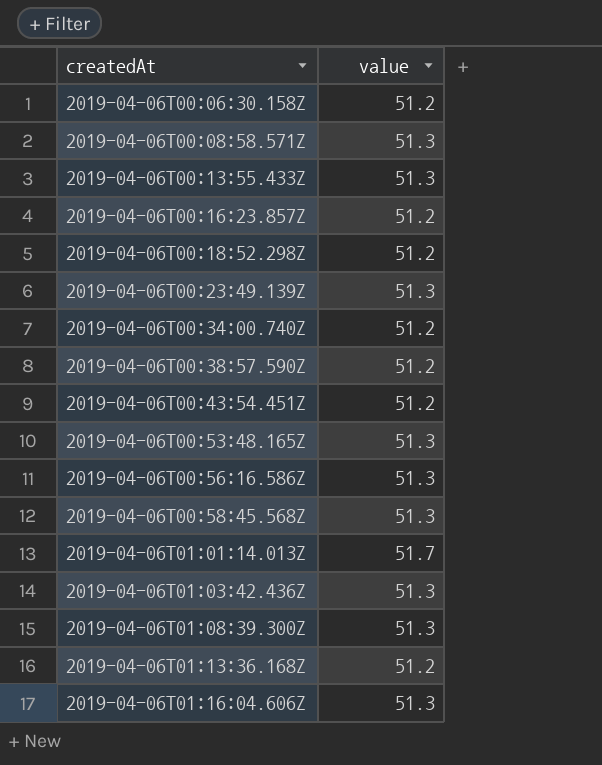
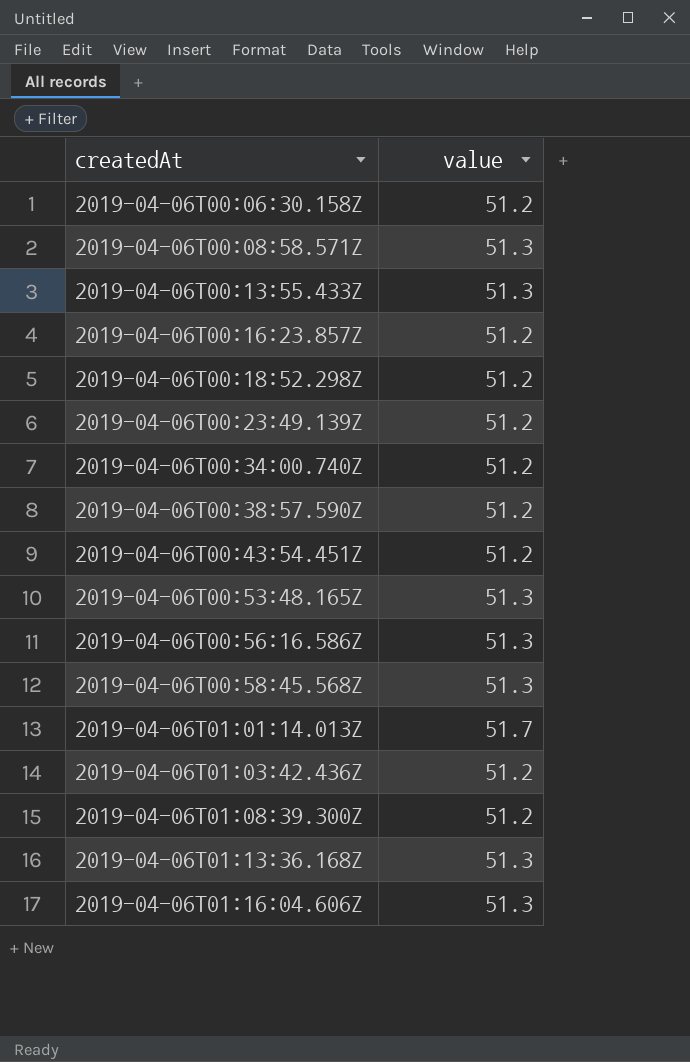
2019-04-06T00:23:49.139Z | value: 51.3 -> 51.2
2019-04-06T01:03:42.436Z | value: 51.3 -> 51.2
2019-04-06T01:08:39.300Z | value: 51.3 -> 51.2
2019-04-06T01:13:36.168Z | value: 51.2 -> 51.3

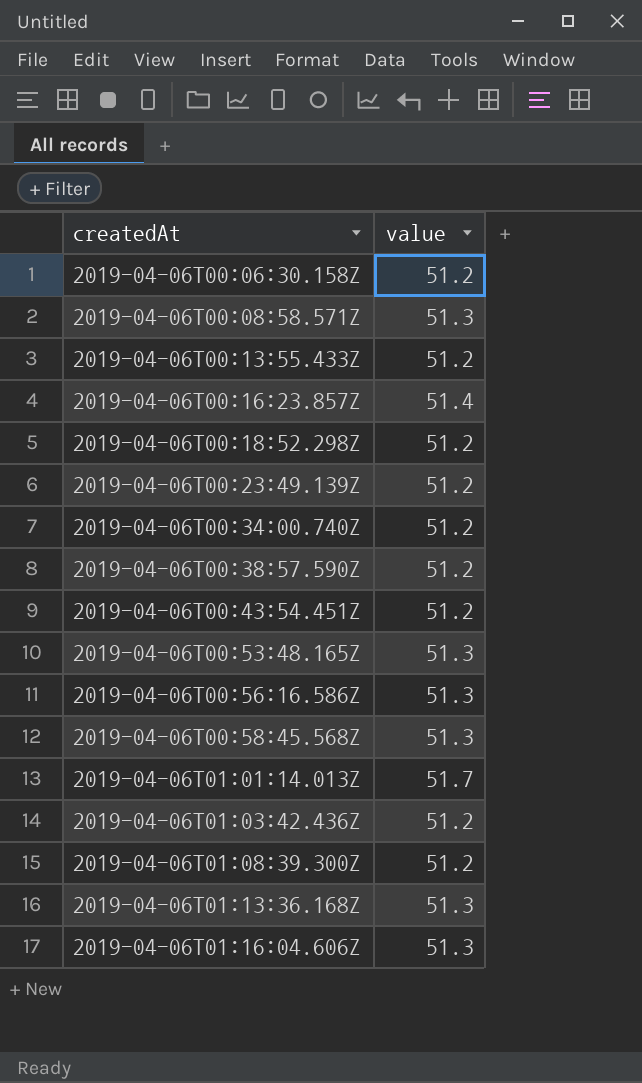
2019-04-06T00:13:55.433Z | value: 51.3 -> 51.2
2019-04-06T00:16:23.857Z | value: 51.2 -> 51.4

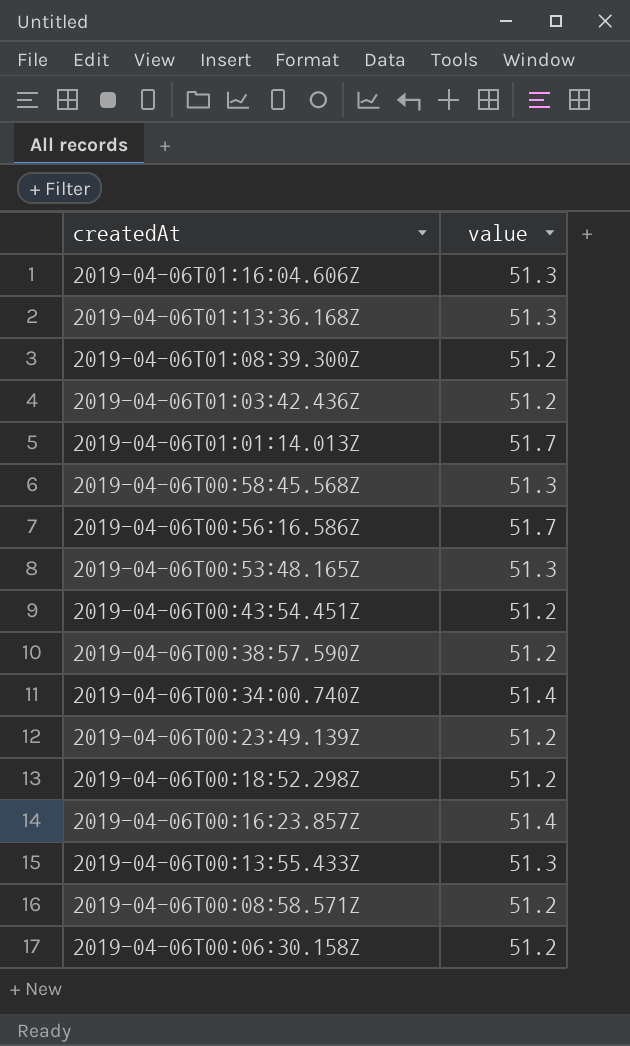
row order: createdAt ascending -> createdAt descending
2019-04-06T00:56:16.586Z | value: 51.3 -> 51.7
2019-04-06T00:34:00.740Z | value: 51.2 -> 51.4
2019-04-06T00:13:55.433Z | value: 51.2 -> 51.3
2019-04-06T00:08:58.571Z | value: 51.3 -> 51.2

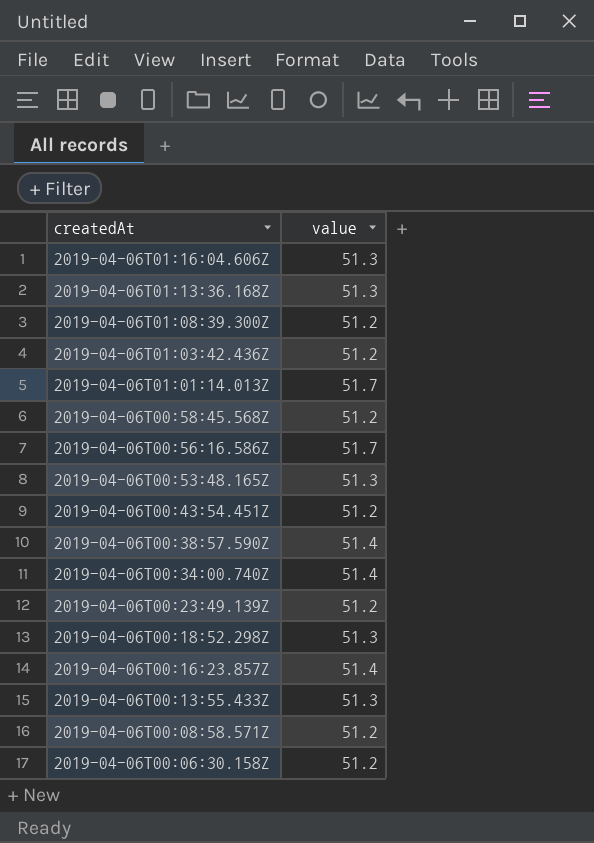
2019-04-06T00:58:45.568Z | value: 51.3 -> 51.2
2019-04-06T00:38:57.590Z | value: 51.2 -> 51.4
2019-04-06T00:18:52.298Z | value: 51.2 -> 51.3

